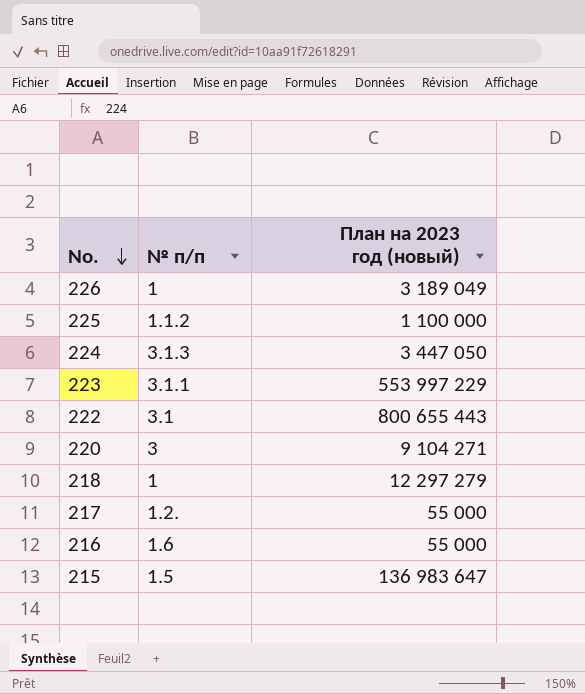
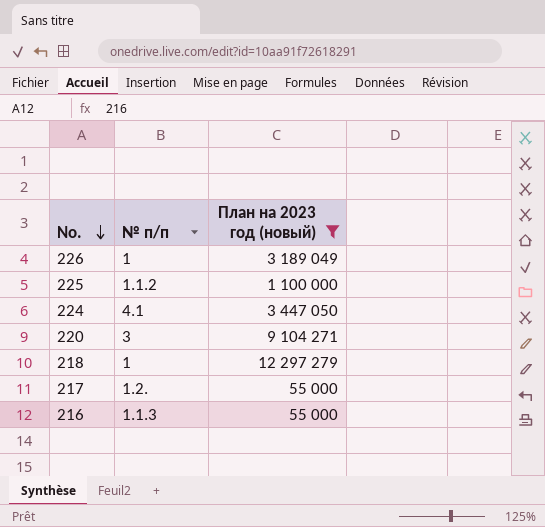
filter: none -> План на 2023 год (новый) <= 12 297 279
224 | № п/п: 3.1.3 -> 4.1
216 | № п/п: 1.6 -> 1.1.3

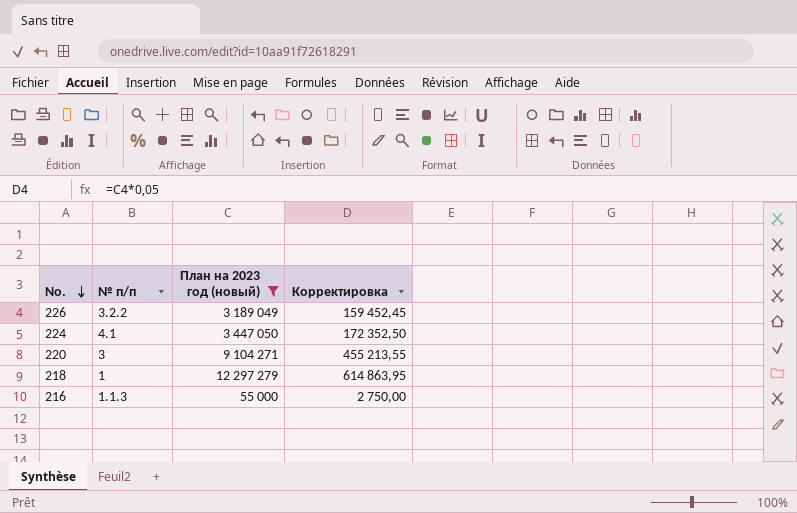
column Корректировка | formula: none -> [План на 2023 год (новый)] * 0,05
row 225: 1.1.2 | 1 100 000 -> none
row 217: 1.2. | 55 000 -> none
226 | № п/п: 1 -> 3.2.2

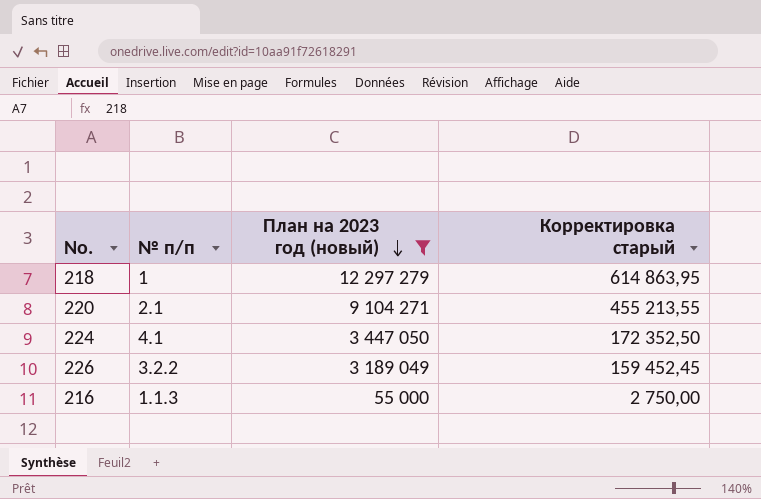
row order: No. descending -> План на 2023 год (новый) descending
column name: Корректировка -> Корректировка старый
220 | № п/п: 3 -> 2.1

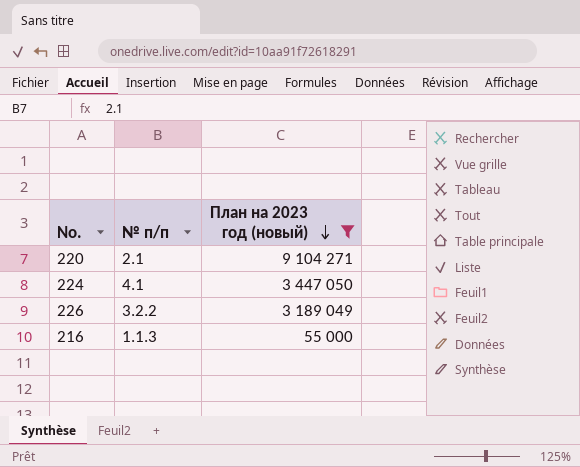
column Корректировка старый | formula: [План на 2023 год (новый)] * 0,05 -> none
row 218: 1 | 12 297 279 | 614 863,95 -> none

